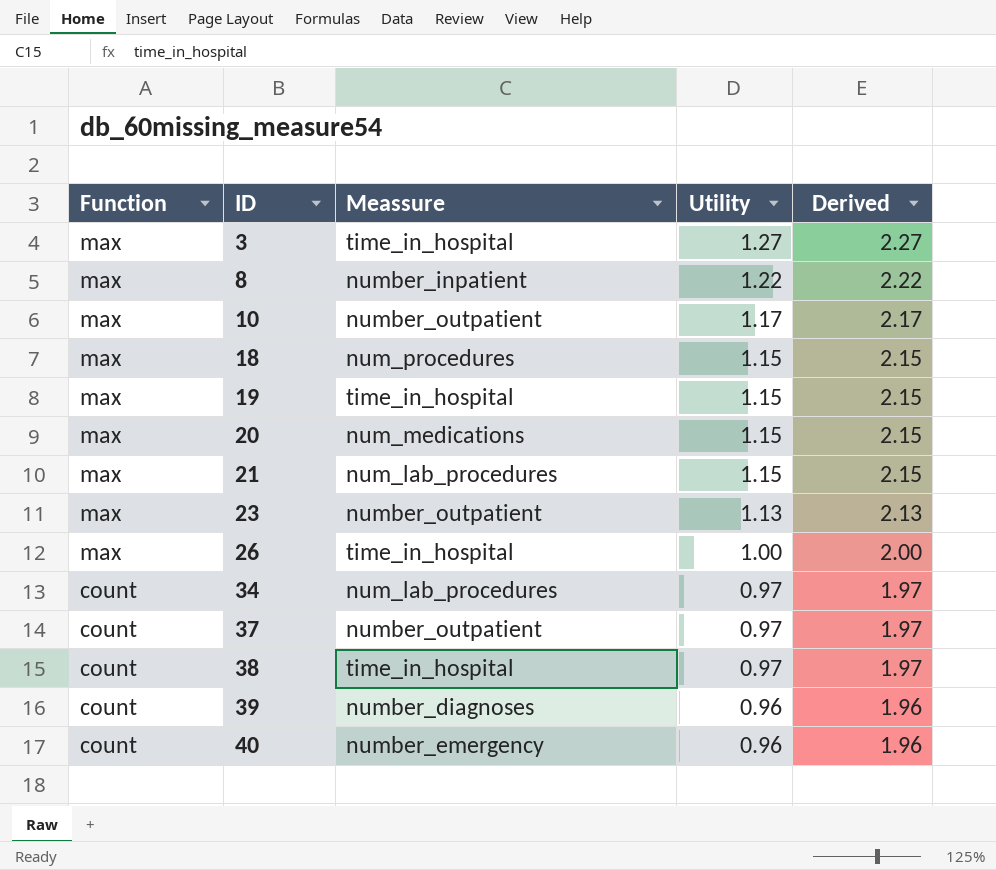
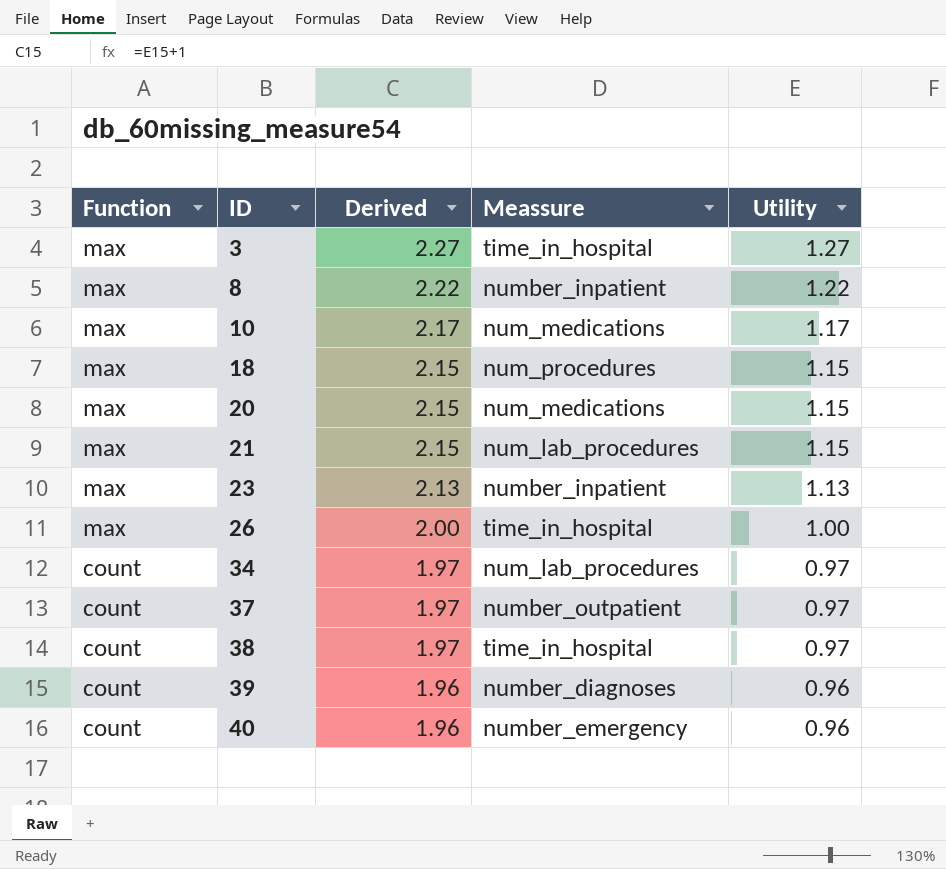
column Derived | position: 5 -> 3
row 19: max | time_in_hospital | 1.15 | 2.15 -> none
10 | Meassure: number_outpatient -> num_medications
23 | Meassure: number_outpatient -> number_inpatient

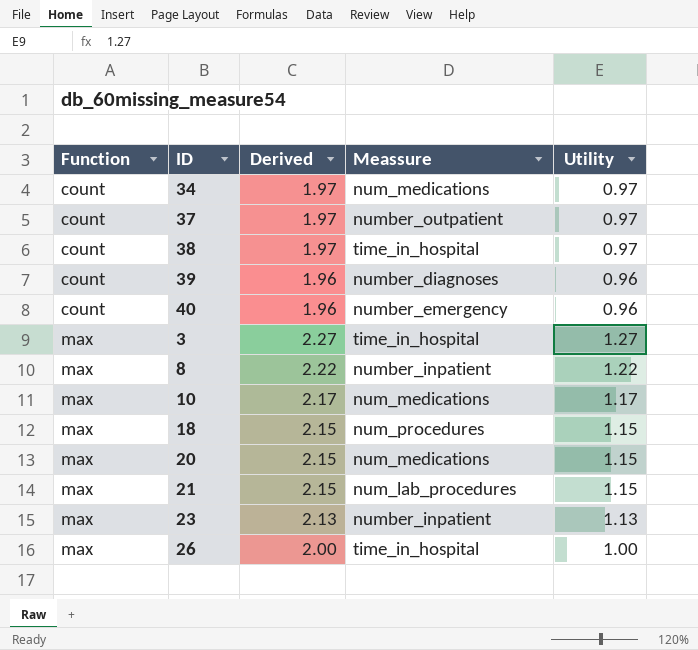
row order: Function descending -> Function ascending
34 | Meassure: num_lab_procedures -> num_medications

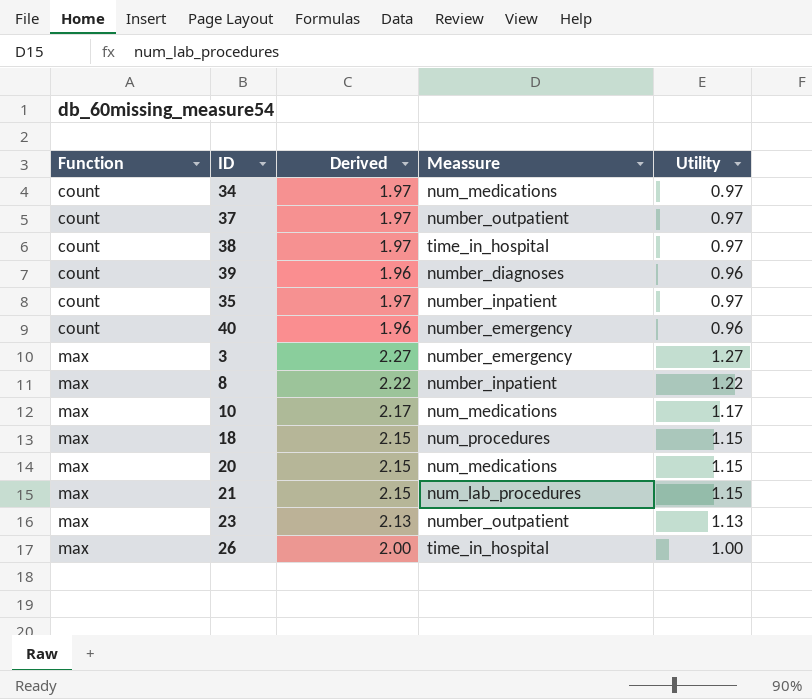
row 35: none -> count | 1.97 | number_inpatient | 0.97
3 | Meassure: time_in_hospital -> number_emergency
23 | Meassure: number_inpatient -> number_outpatient

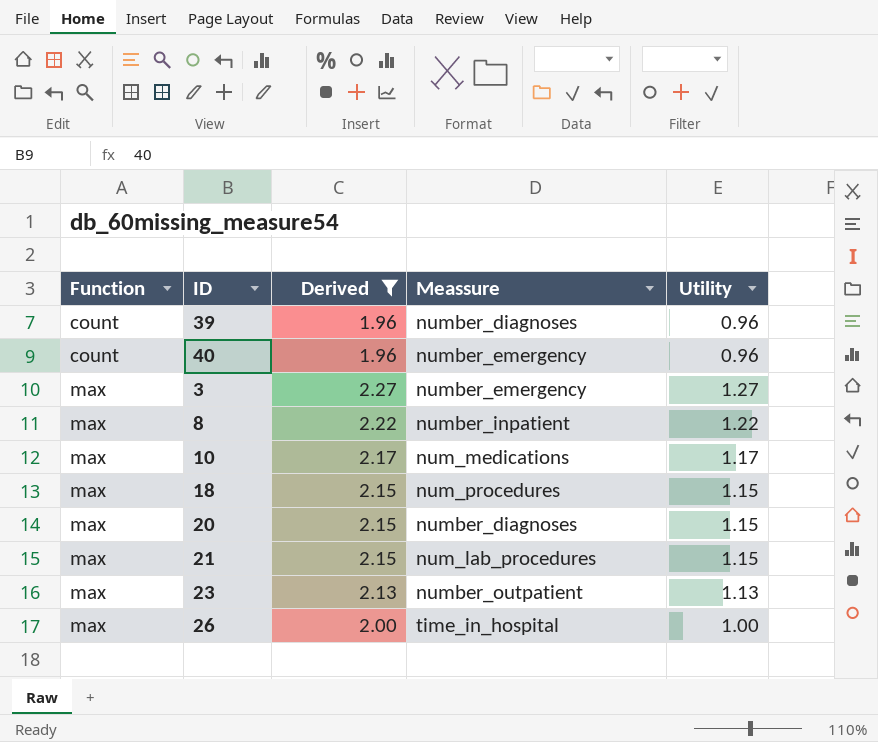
filter: none -> Derived != 1.97
20 | Meassure: num_medications -> number_diagnoses

